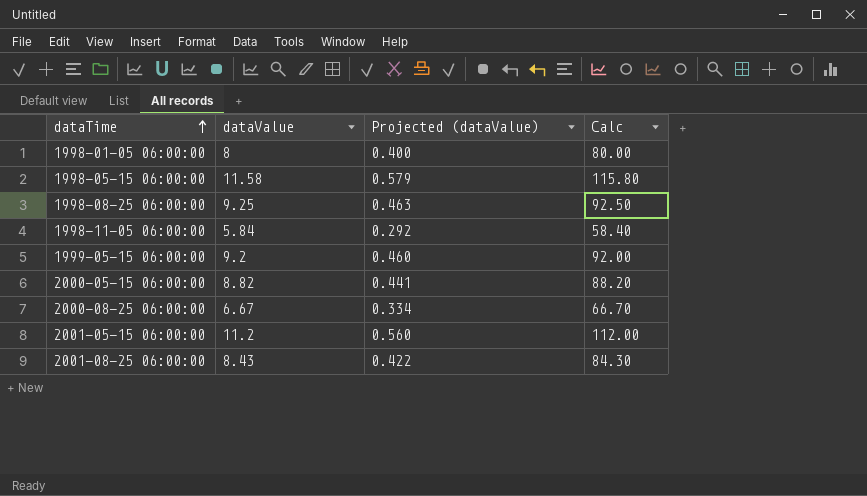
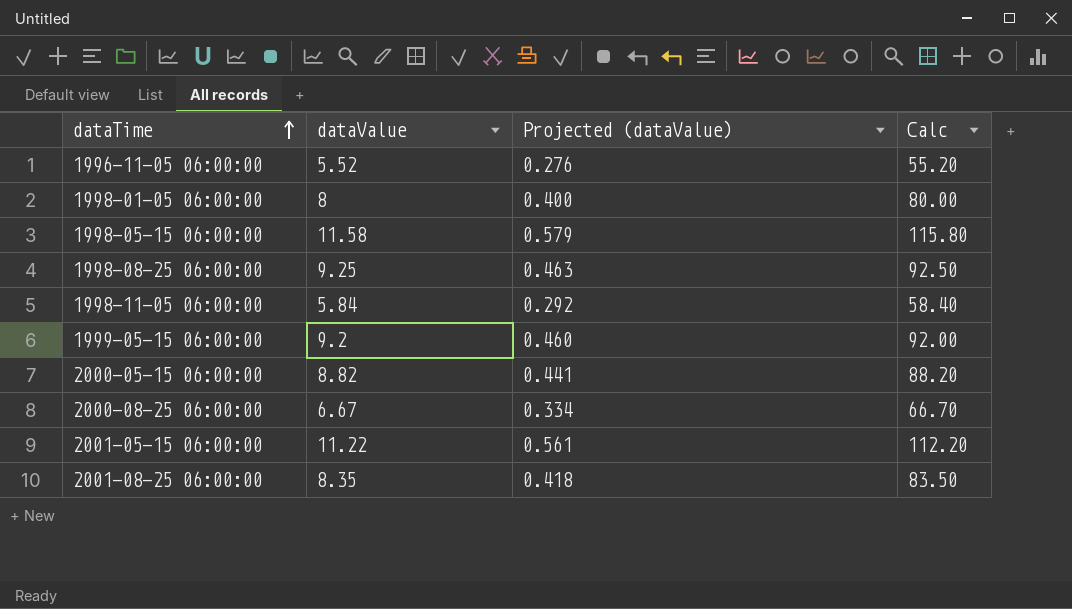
row 1996-11-05 06:00:00: none -> 5.52 | 0.276 | 55.20
2001-05-15 06:00:00 | dataValue: 11.2 -> 11.22
2001-05-15 06:00:00 | Projected (dataValue): 0.560 -> 0.561
2001-05-15 06:00:00 | Calc: 112.00 -> 112.20
2001-08-25 06:00:00 | dataValue: 8.43 -> 8.35
2001-08-25 06:00:00 | Projected (dataValue): 0.422 -> 0.418
2001-08-25 06:00:00 | Calc: 84.30 -> 83.50

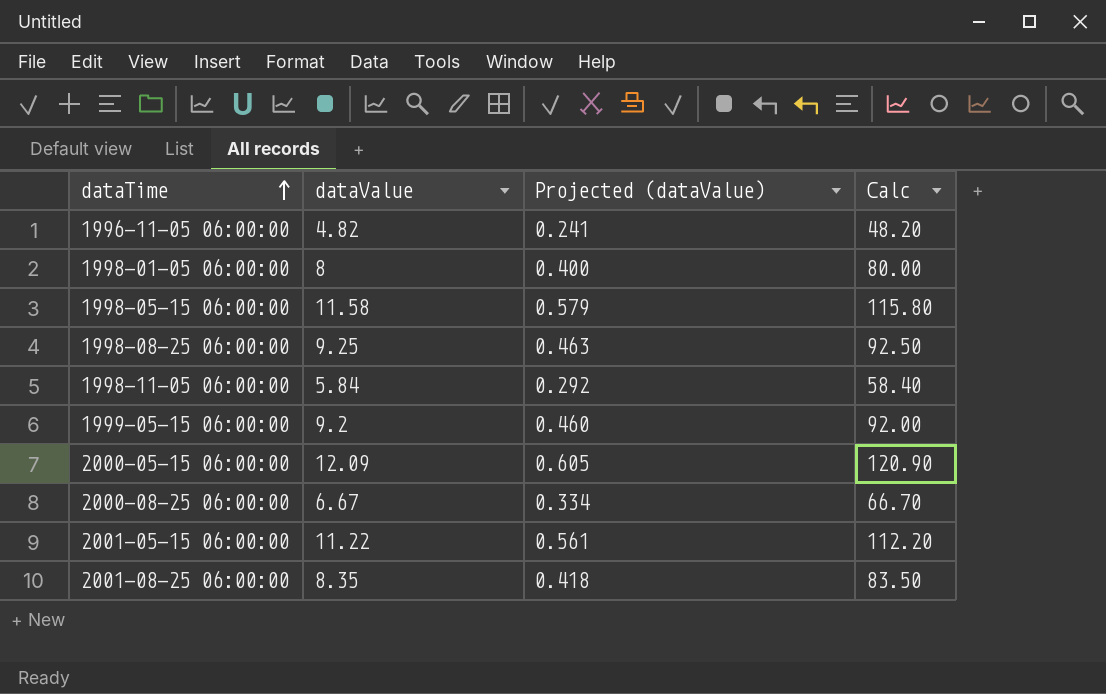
1996-11-05 06:00:00 | dataValue: 5.52 -> 4.82
1996-11-05 06:00:00 | Projected (dataValue): 0.276 -> 0.241
1996-11-05 06:00:00 | Calc: 55.20 -> 48.20
2000-05-15 06:00:00 | dataValue: 8.82 -> 12.09
2000-05-15 06:00:00 | Projected (dataValue): 0.441 -> 0.605
2000-05-15 06:00:00 | Calc: 88.20 -> 120.90

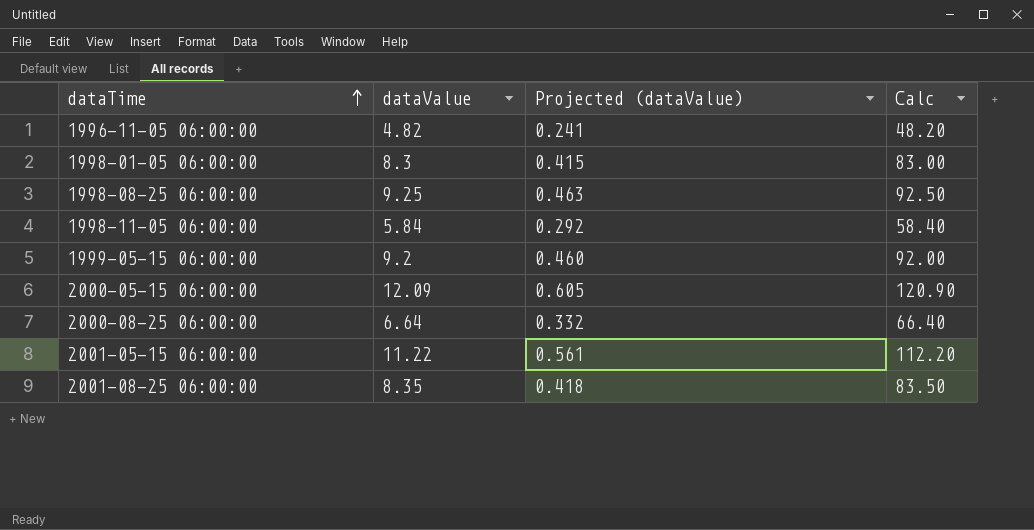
row 1998-05-15 06:00:00: 11.58 | 0.579 | 115.80 -> none
1998-01-05 06:00:00 | dataValue: 8 -> 8.3
1998-01-05 06:00:00 | Projected (dataValue): 0.400 -> 0.415
1998-01-05 06:00:00 | Calc: 80.00 -> 83.00
2000-08-25 06:00:00 | dataValue: 6.67 -> 6.64
2000-08-25 06:00:00 | Projected (dataValue): 0.334 -> 0.332
2000-08-25 06:00:00 | Calc: 66.70 -> 66.40

